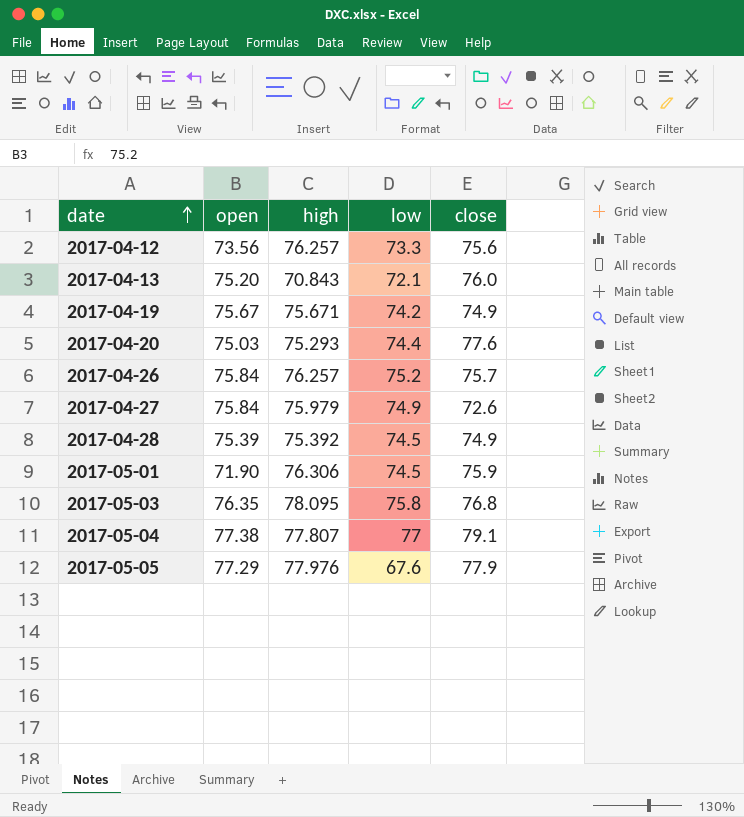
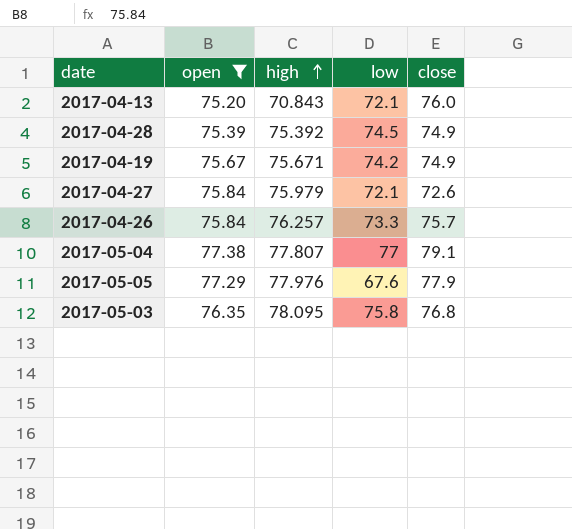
filter: none -> open >= 75.20
row order: date ascending -> high ascending
2017-04-27 | low: 74.9 -> 72.1
2017-04-26 | low: 75.2 -> 73.3

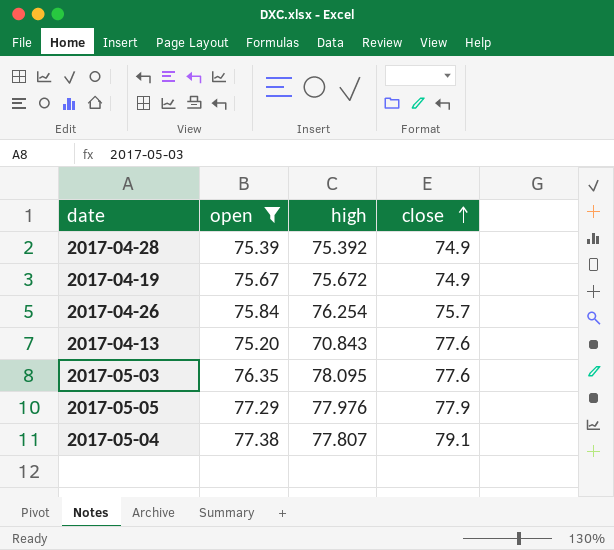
row order: high ascending -> close ascending
column low | position: 4 -> none
row 2017-04-27: 75.84 | 75.979 | 72.1 | 72.6 -> none
2017-04-19 | high: 75.671 -> 75.672
2017-04-26 | high: 76.257 -> 76.254
2017-04-13 | close: 76.0 -> 77.6
2017-05-03 | close: 76.8 -> 77.6

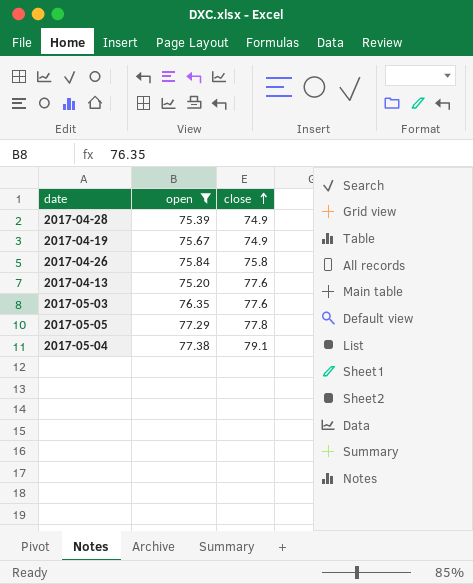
column high | position: 3 -> none
2017-04-26 | close: 75.7 -> 75.8
2017-05-05 | close: 77.9 -> 77.8

